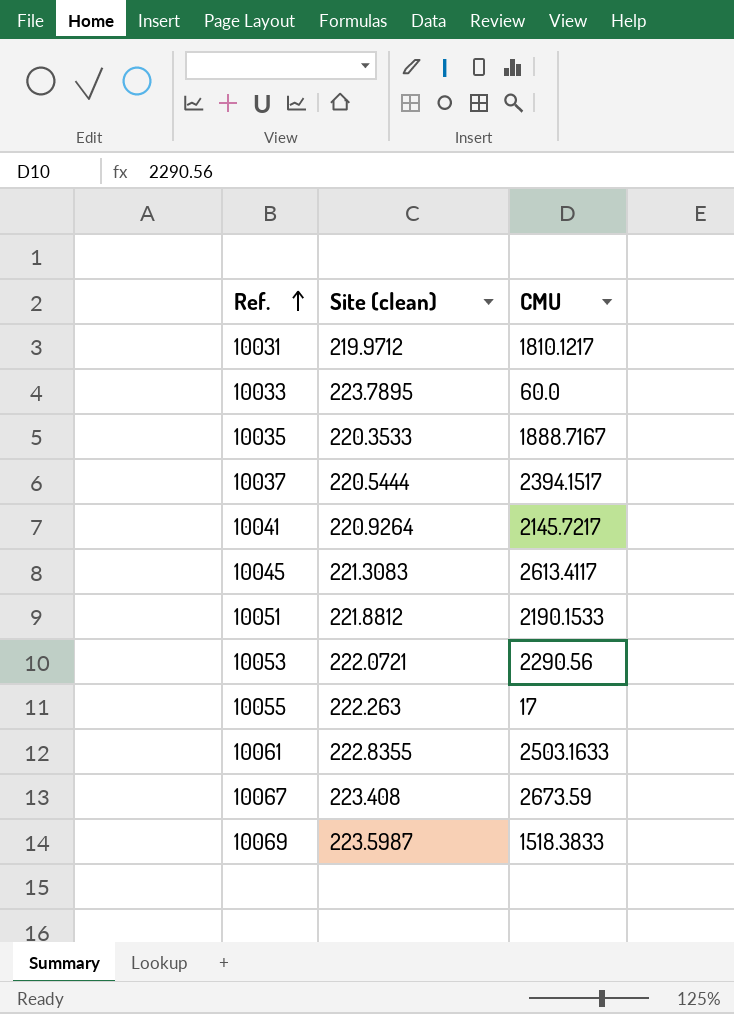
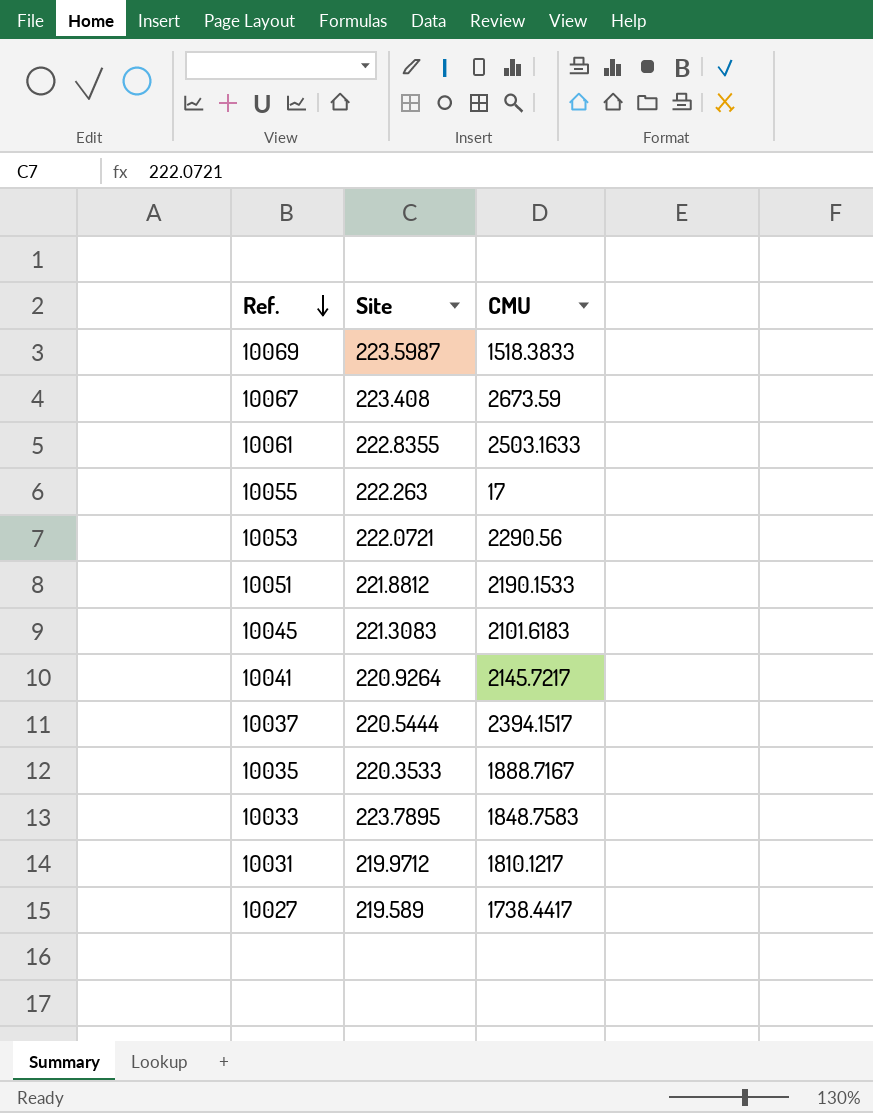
row order: Ref. ascending -> Ref. descending
column name: Site (clean) -> Site
10045 | CMU: 2613.4117 -> 2101.6183
10033 | CMU: 60.0 -> 1848.7583
row 10027: none -> 219.589 | 1738.4417

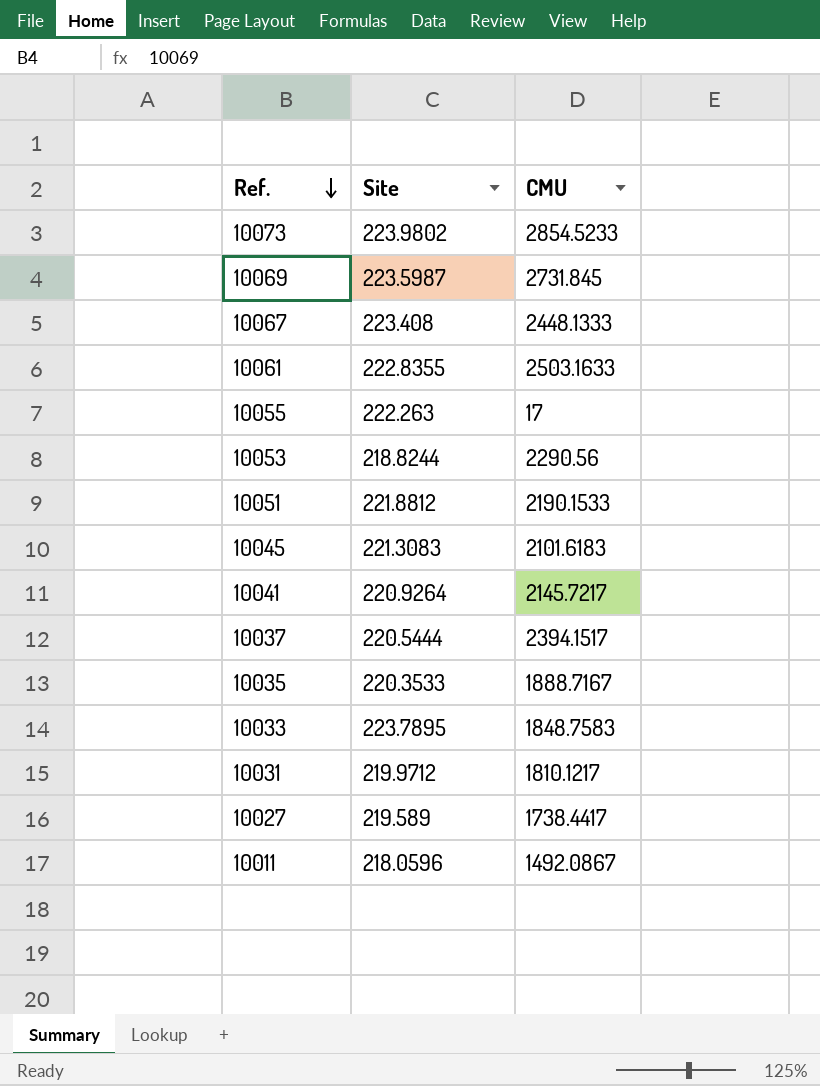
row 10073: none -> 223.9802 | 2854.5233
10069 | CMU: 1518.3833 -> 2731.845
10067 | CMU: 2673.59 -> 2448.1333
10053 | Site: 222.0721 -> 218.8244
row 10011: none -> 218.0596 | 1492.0867

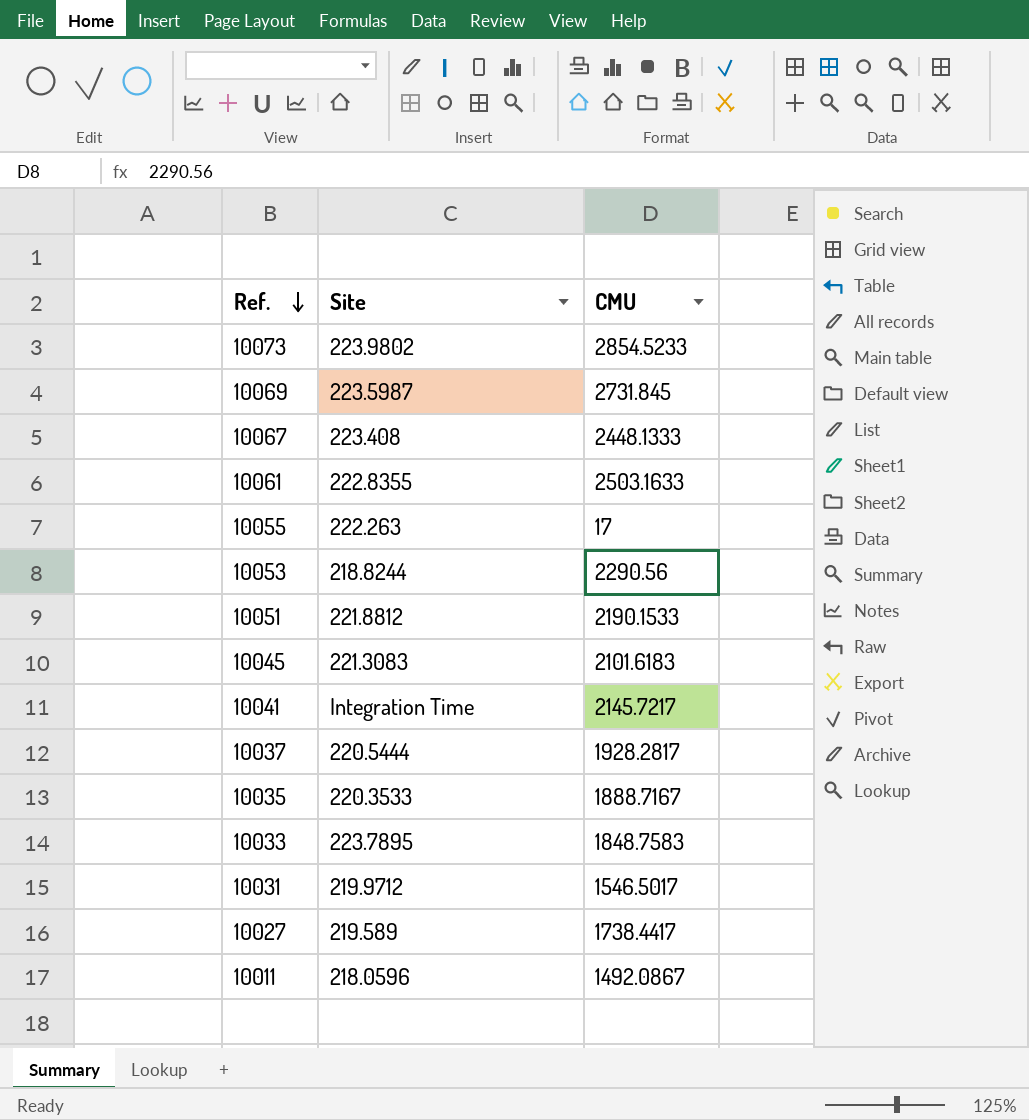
10041 | Site: 220.9264 -> Integration Time
10037 | CMU: 2394.1517 -> 1928.2817
10031 | CMU: 1810.1217 -> 1546.5017

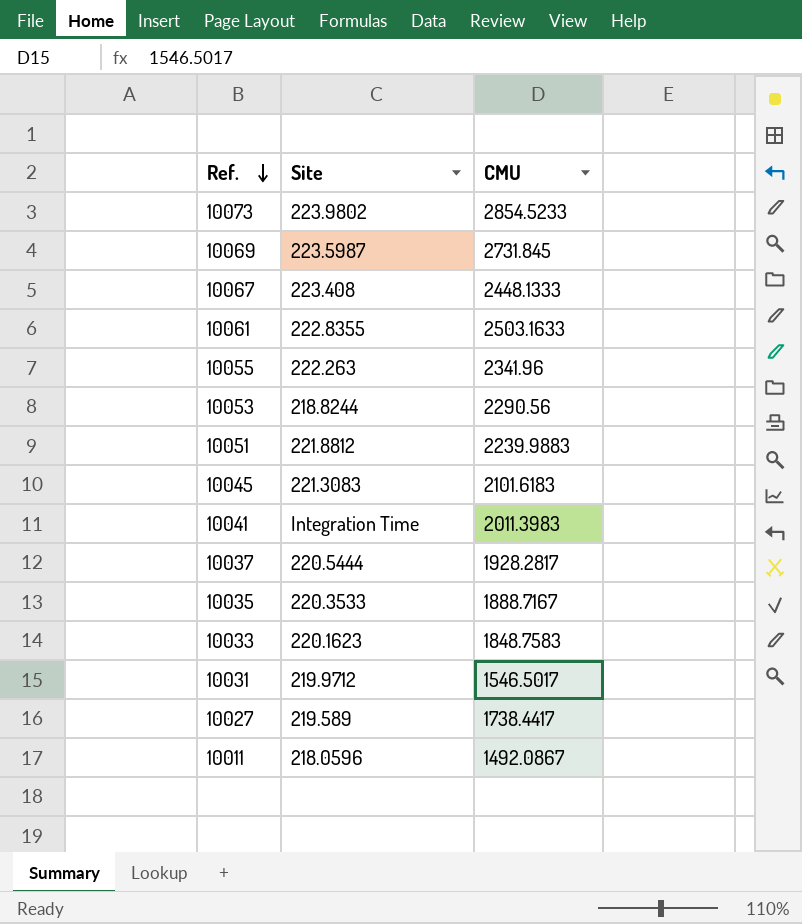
10055 | CMU: 17 -> 2341.96
10051 | CMU: 2190.1533 -> 2239.9883
10041 | CMU: 2145.7217 -> 2011.3983
10033 | Site: 223.7895 -> 220.1623

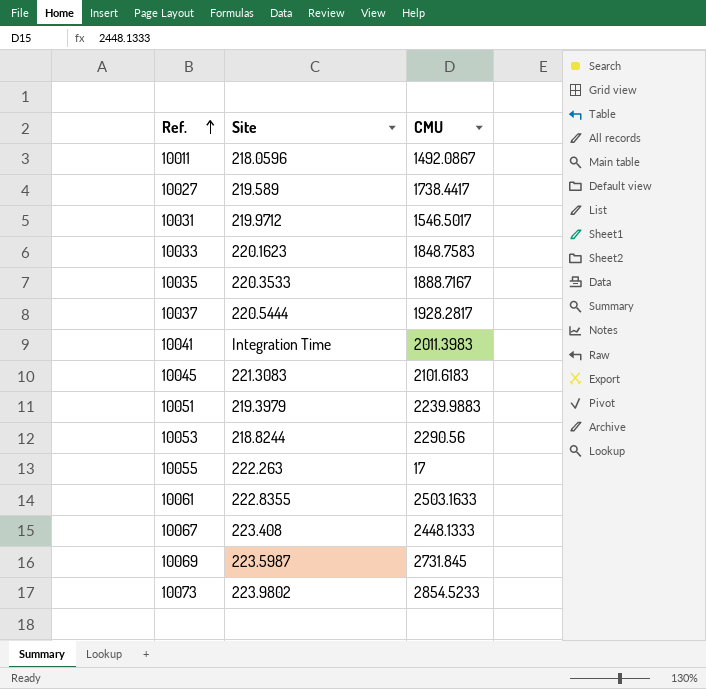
row order: Ref. descending -> Ref. ascending
10051 | Site: 221.8812 -> 219.3979
10055 | CMU: 2341.96 -> 17

